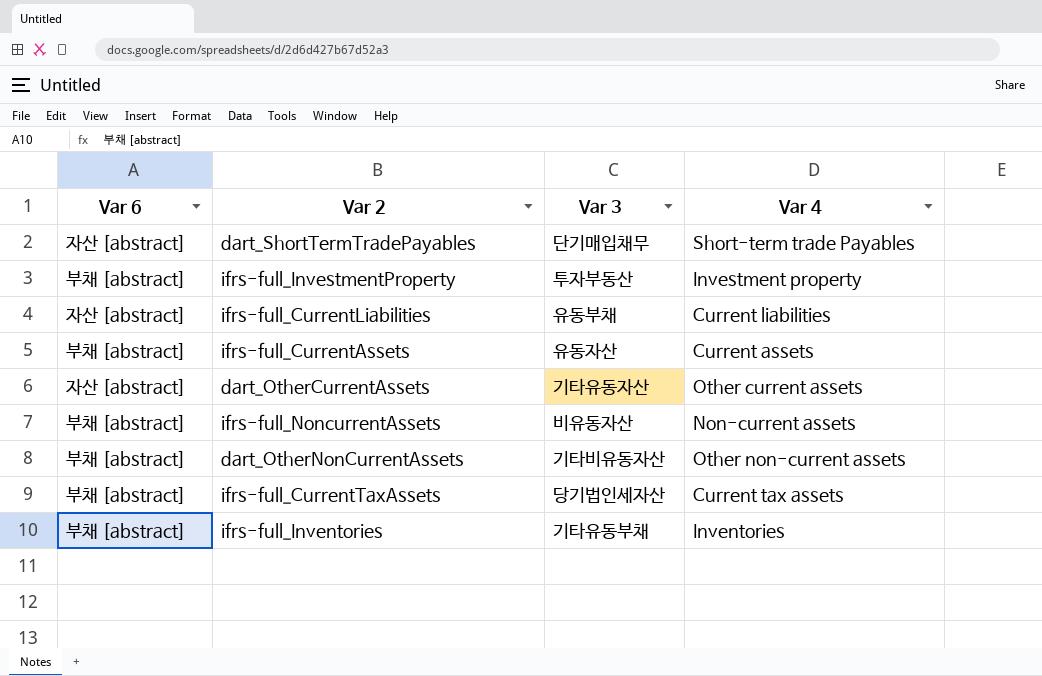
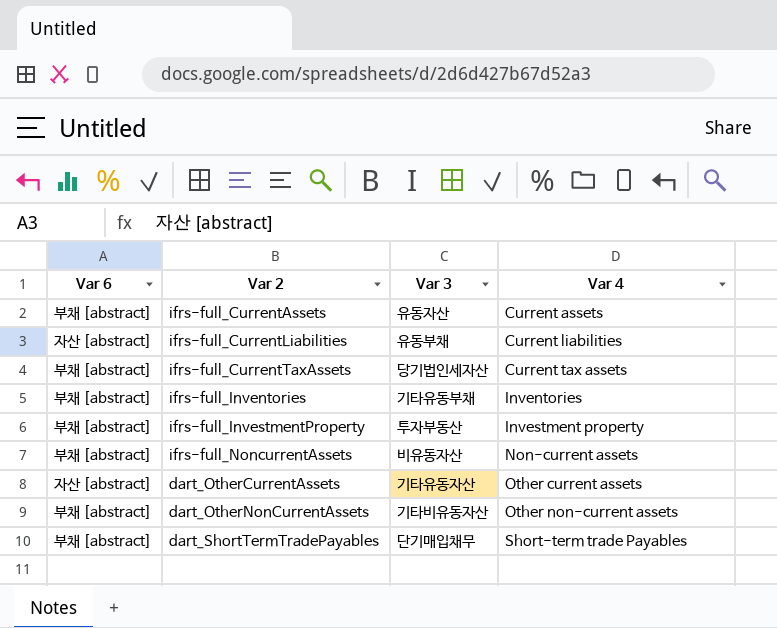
row order: none -> Var 4 ascending
dart_ShortTermTradePayables | Var 6: 자산 [abstract] -> 부채 [abstract]

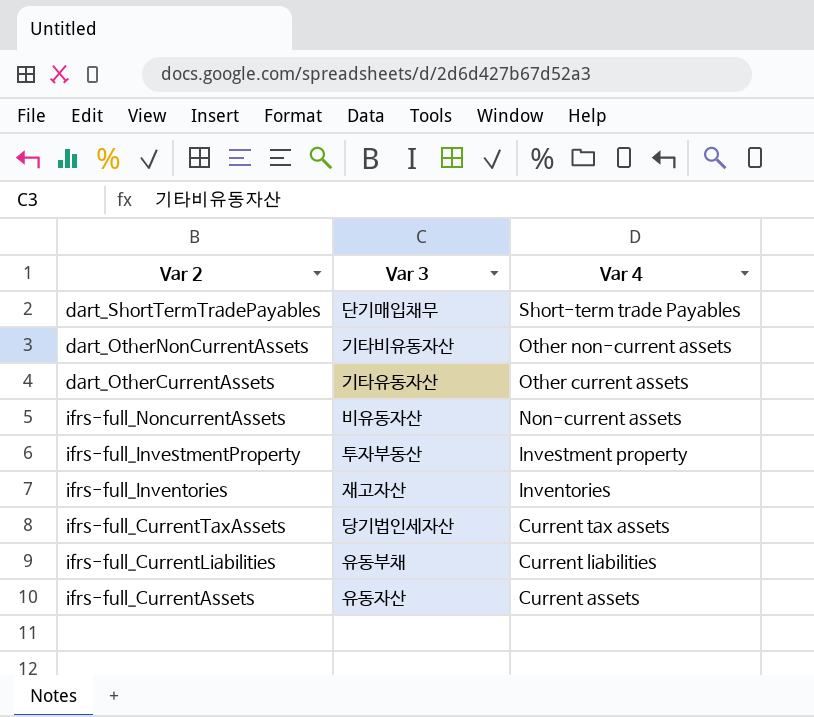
row order: Var 4 ascending -> Var 4 descending
column Var 6 | position: 1 -> none
ifrs-full_Inventories | Var 3: 기타유동부채 -> 재고자산

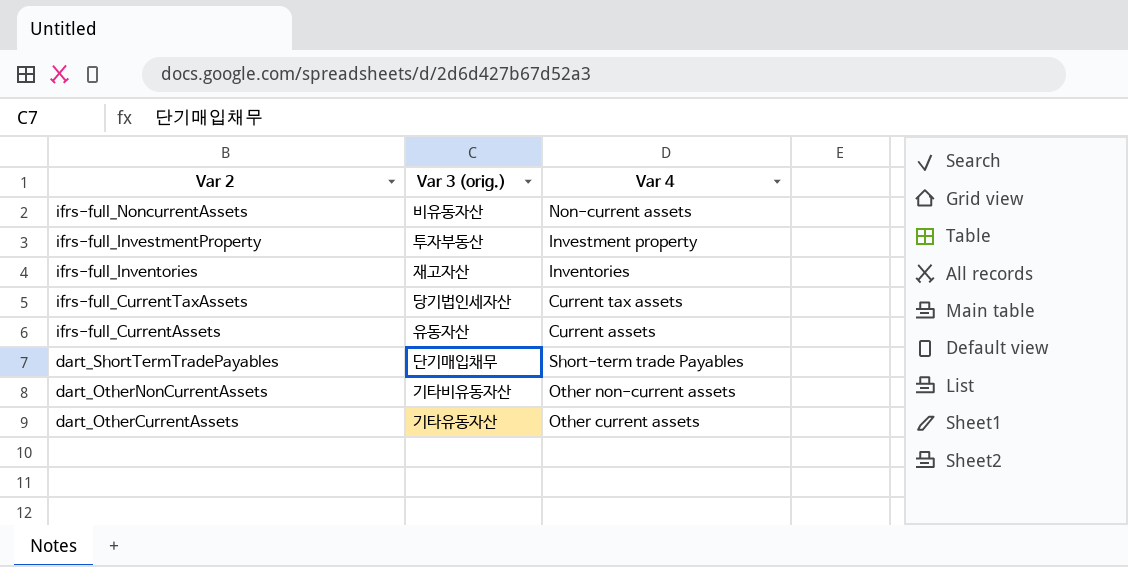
row order: Var 4 descending -> Var 2 descending
column name: Var 3 -> Var 3 (orig.)
row ifrs-full_CurrentLiabilities: 유동부채 | Current liabilities -> none

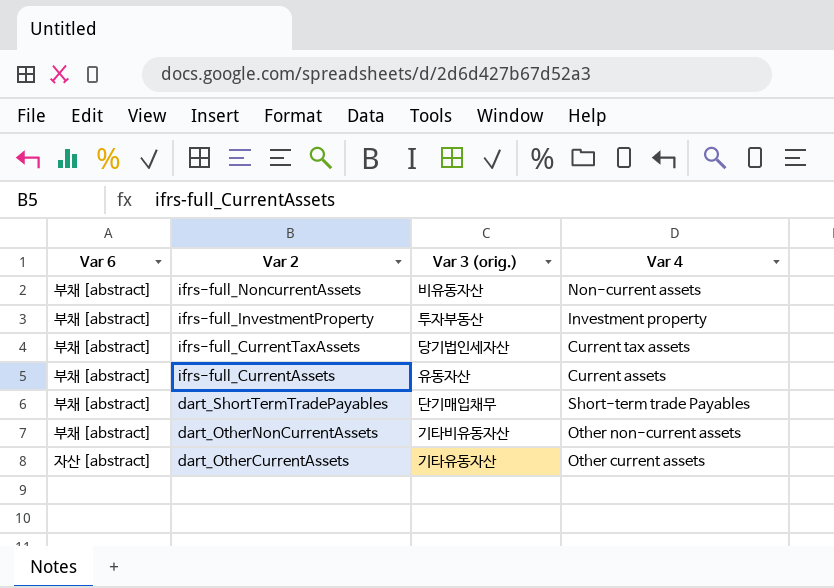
column Var 6 | position: none -> 1
row ifrs-full_Inventories: 재고자산 | Inventories -> none

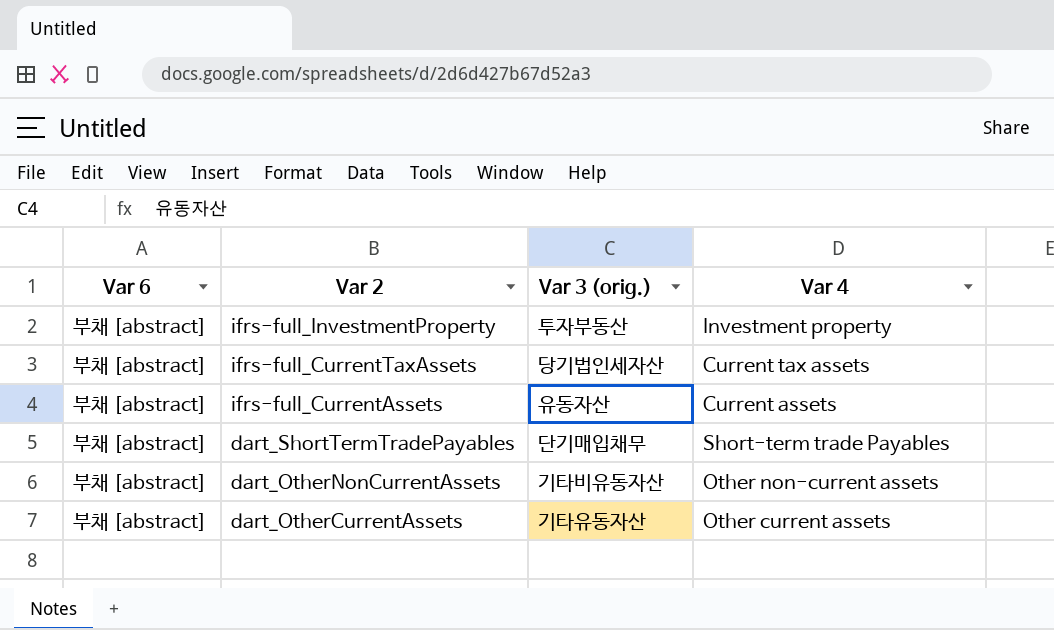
row ifrs-full_NoncurrentAssets: 부채 [abstract] | 비유동자산 | Non-current assets -> none
dart_OtherCurrentAssets | Var 6: 자산 [abstract] -> 부채 [abstract]

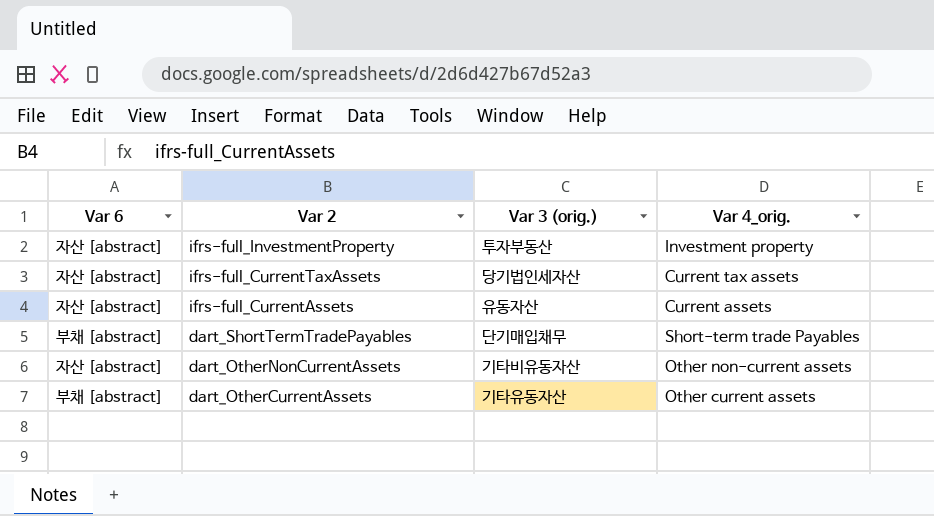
column name: Var 4 -> Var 4_orig.
ifrs-full_InvestmentProperty | Var 6: 부채 [abstract] -> 자산 [abstract]
ifrs-full_CurrentTaxAssets | Var 6: 부채 [abstract] -> 자산 [abstract]
ifrs-full_CurrentAssets | Var 6: 부채 [abstract] -> 자산 [abstract]
dart_OtherNonCurrentAssets | Var 6: 부채 [abstract] -> 자산 [abstract]

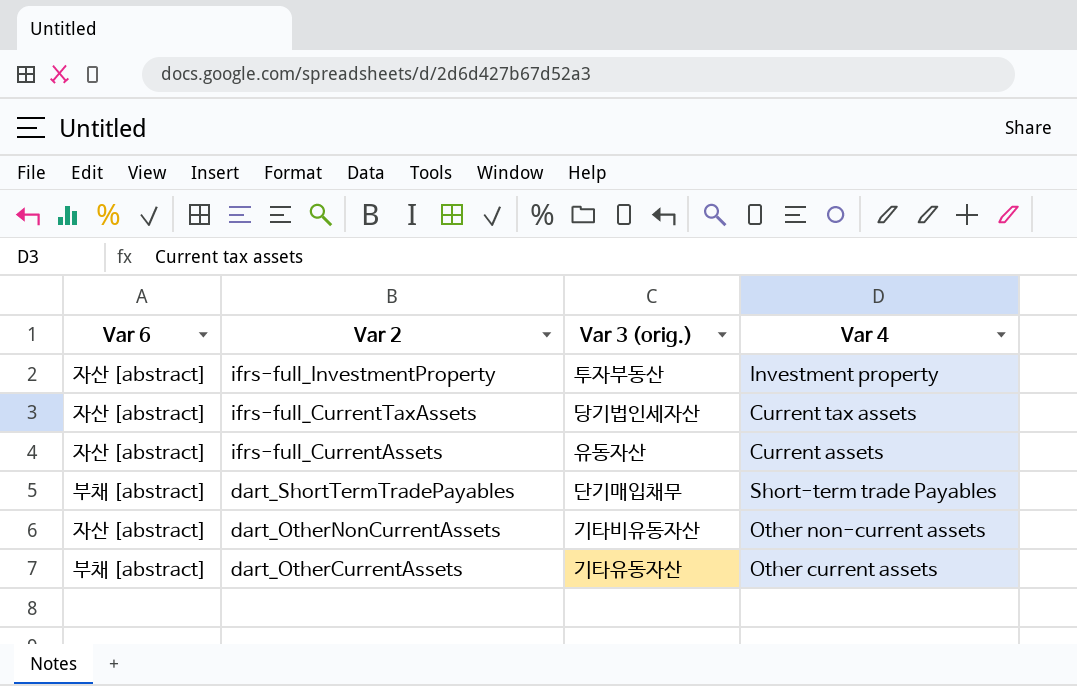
column name: Var 4_orig. -> Var 4

